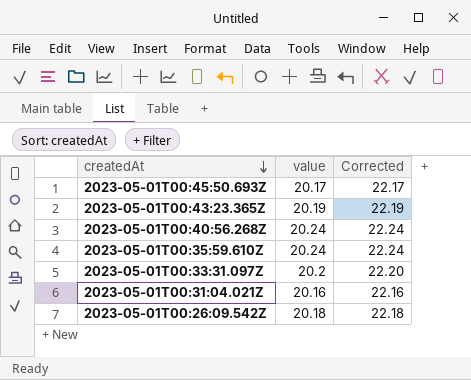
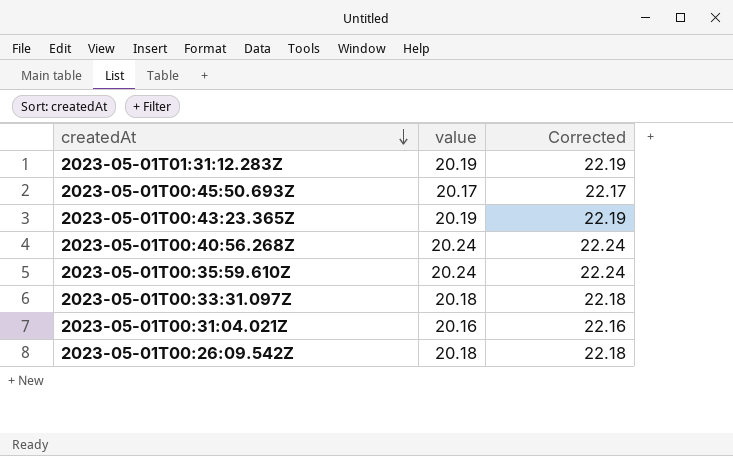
row 2023-05-01T01:31:12.283Z: none -> 20.19 | 22.19
2023-05-01T00:33:31.097Z | value: 20.2 -> 20.18
2023-05-01T00:33:31.097Z | Corrected: 22.20 -> 22.18

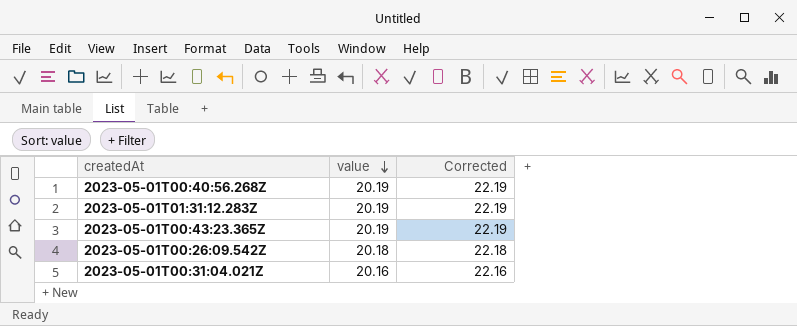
row order: createdAt descending -> value descending
row 2023-05-01T00:45:50.693Z: 20.17 | 22.17 -> none
row 2023-05-01T00:35:59.610Z: 20.24 | 22.24 -> none
row 2023-05-01T00:33:31.097Z: 20.18 | 22.18 -> none
2023-05-01T00:40:56.268Z | value: 20.24 -> 20.19
2023-05-01T00:40:56.268Z | Corrected: 22.24 -> 22.19

